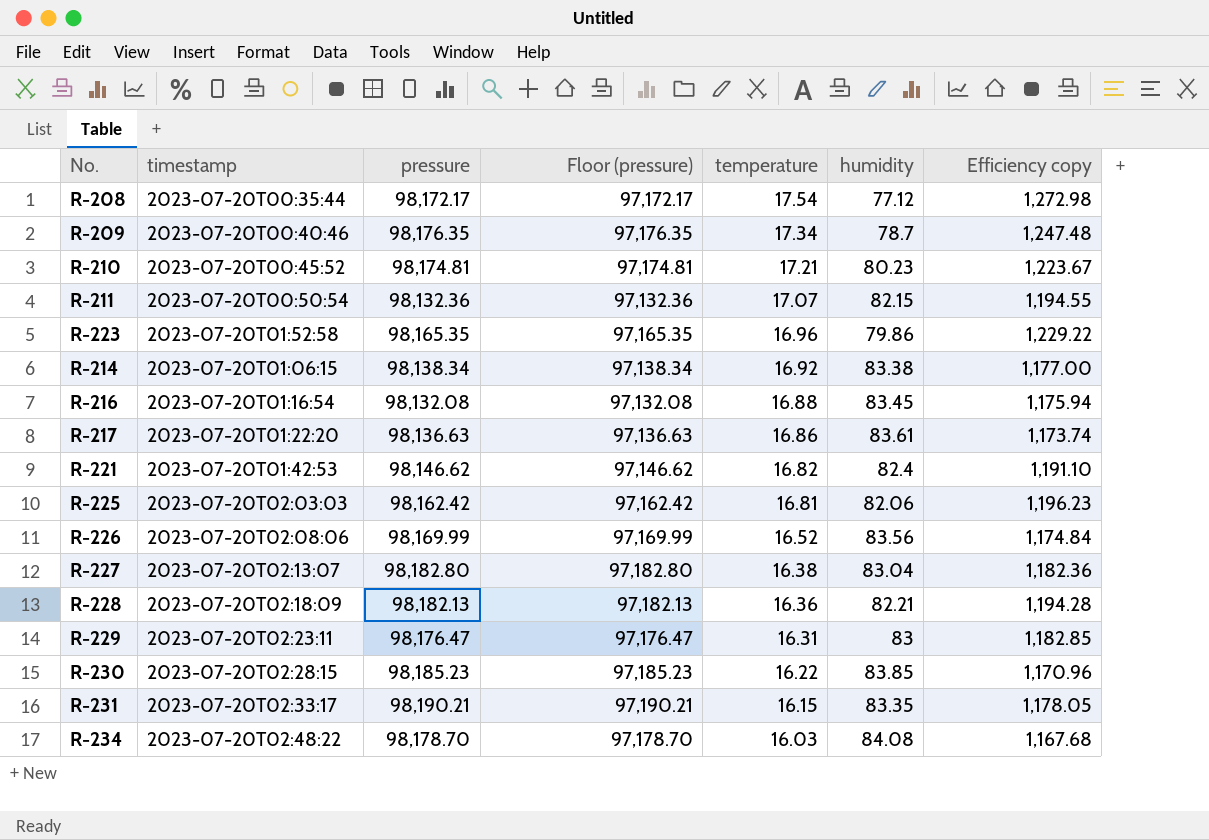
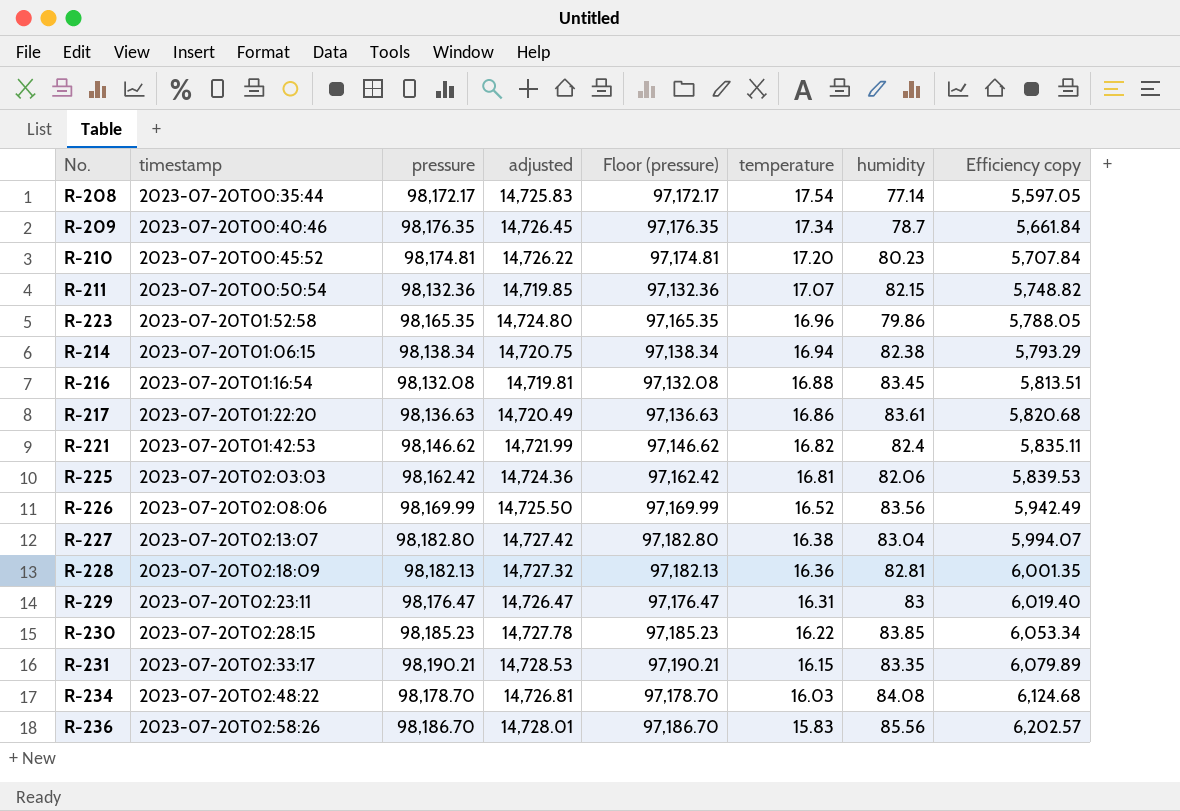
column adjusted | formula: none -> [pressure] * 0.15
column Efficiency copy | formula: [pressure] / [humidity] -> [pressure] / [temperature]
R-208 | humidity: 77.12 -> 77.14
R-210 | temperature: 17.21 -> 17.20
R-214 | temperature: 16.92 -> 16.94
R-214 | humidity: 83.38 -> 82.38
R-228 | humidity: 82.21 -> 82.81
row R-236: none -> 2023-07-20T02:58:26 | 98,186.70 | 14,728.01 | 97,186.70 | 15.83 | 85.56 | 6,202.57

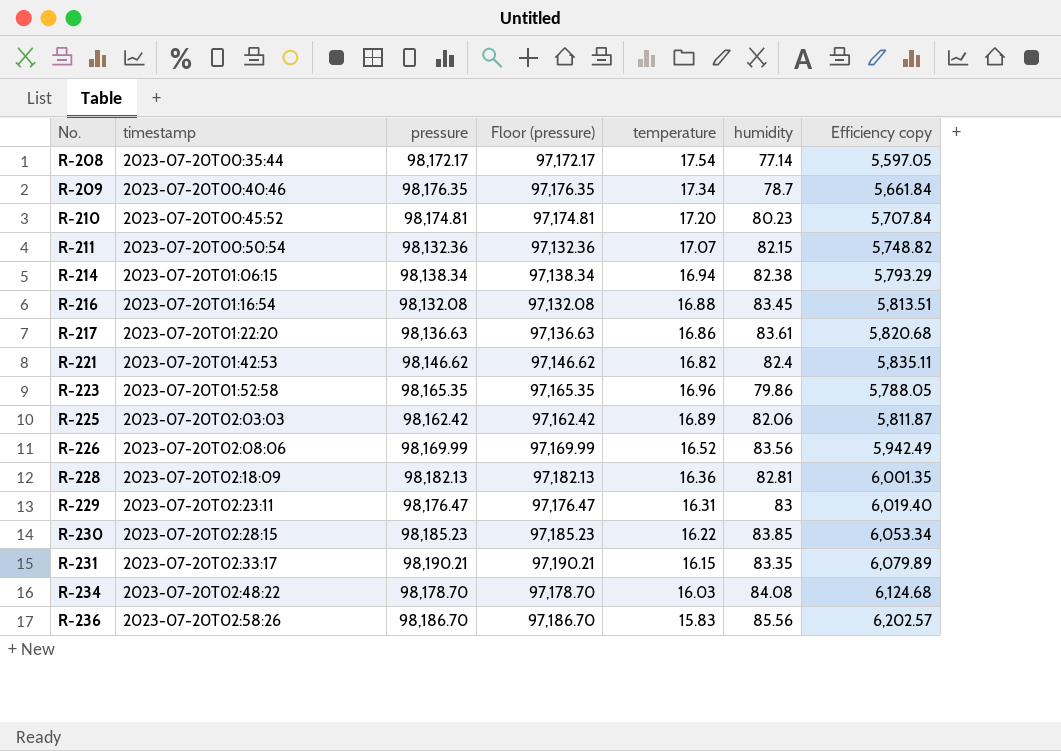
row order: temperature descending -> No. ascending
column adjusted | formula: [pressure] * 0.15 -> none
row R-227: 2023-07-20T02:13:07 | 98,182.80 | 14,727.42 | 97,182.80 | 16.38 | 83.04 | 5,994.07 -> none
R-225 | temperature: 16.81 -> 16.89
R-225 | Efficiency copy: 5,839.53 -> 5,811.87

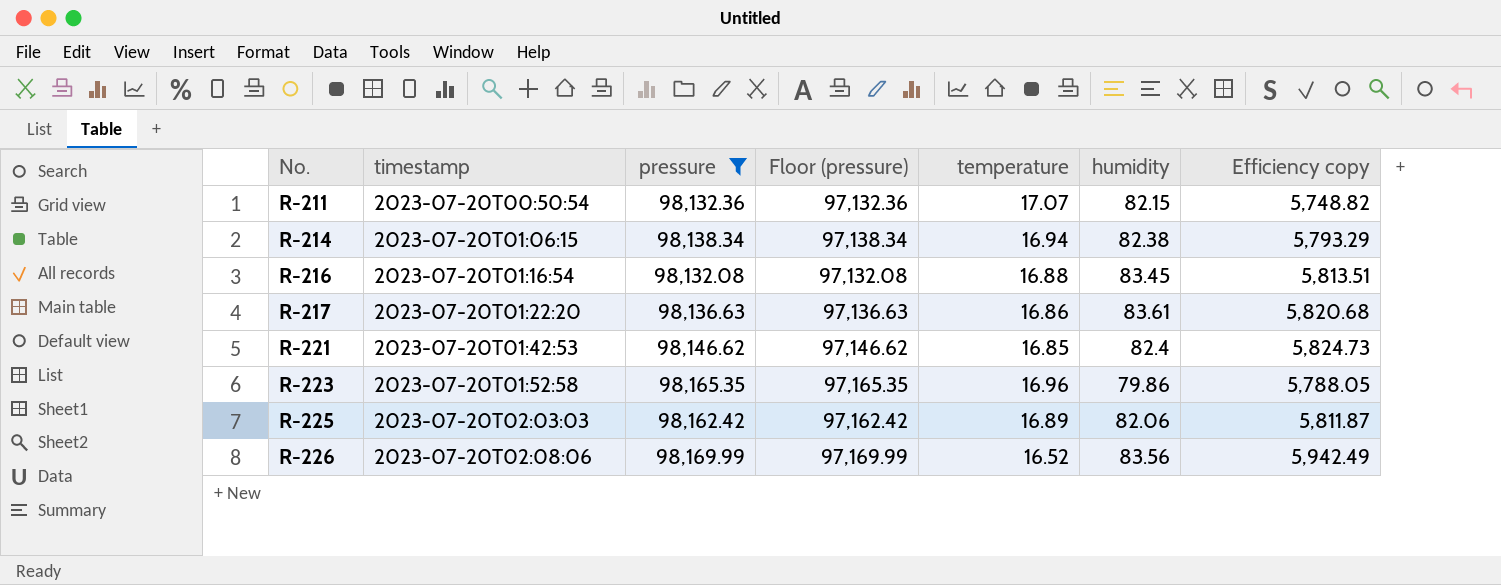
filter: none -> pressure <= 98,169.99
R-221 | temperature: 16.82 -> 16.85
R-221 | Efficiency copy: 5,835.11 -> 5,824.73

